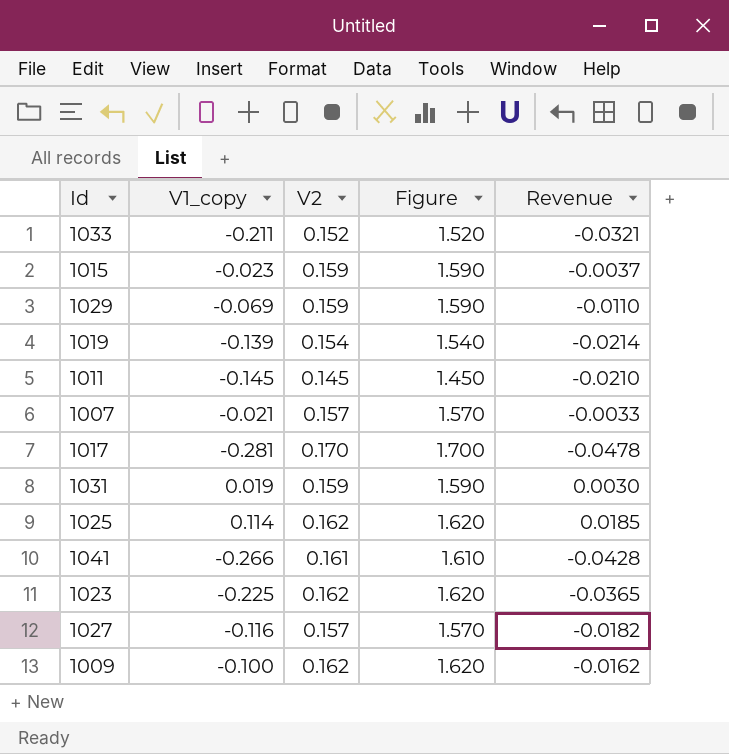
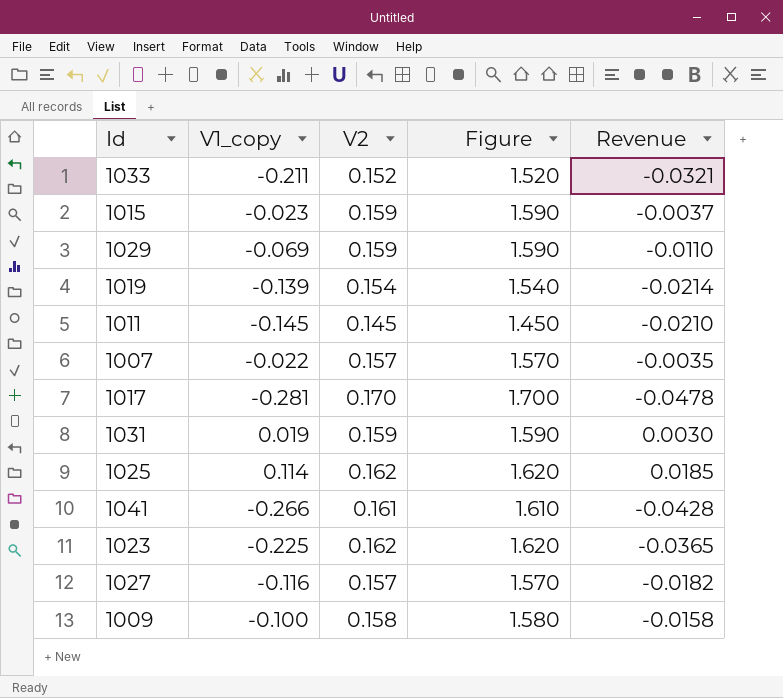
1007 | V1_copy: -0.021 -> -0.022
1007 | Revenue: -0.0033 -> -0.0035
1009 | V2: 0.162 -> 0.158
1009 | Figure: 1.620 -> 1.580
1009 | Revenue: -0.0162 -> -0.0158

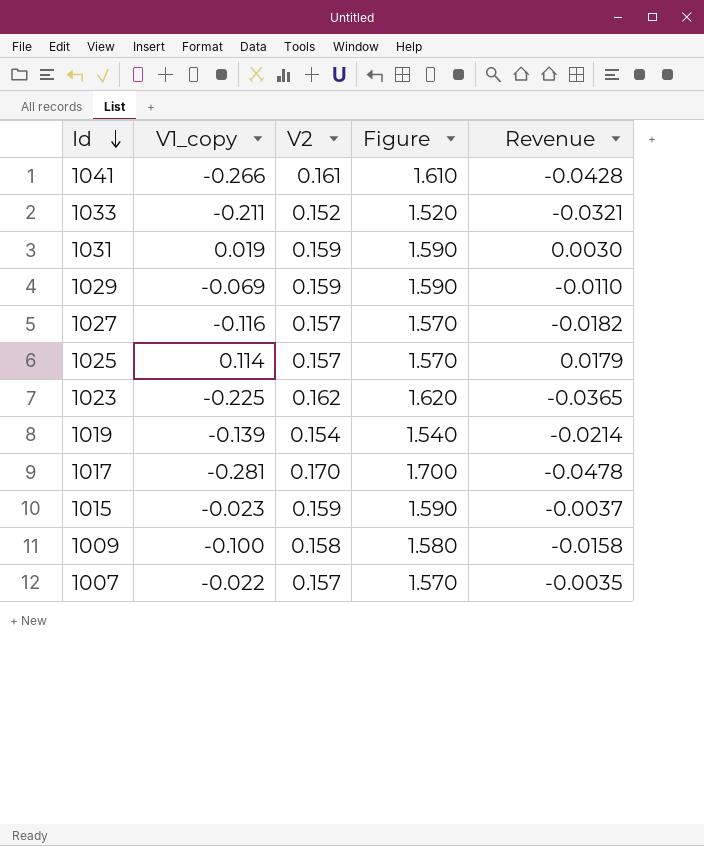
row order: none -> Id descending
row 1011: -0.145 | 0.145 | 1.450 | -0.0210 -> none
1025 | V2: 0.162 -> 0.157
1025 | Figure: 1.620 -> 1.570
1025 | Revenue: 0.0185 -> 0.0179

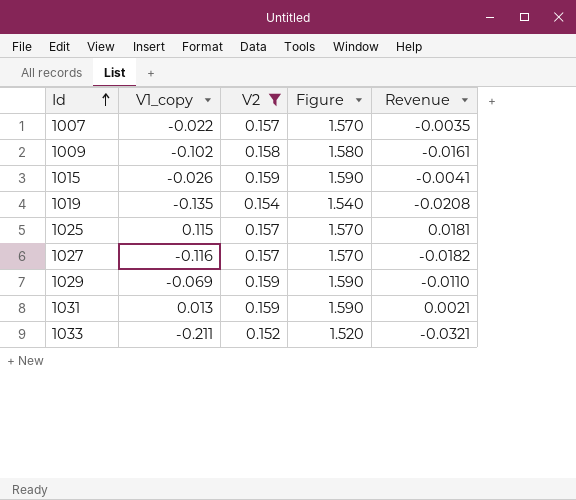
filter: none -> V2 <= 0.159
row order: Id descending -> Id ascending
1009 | V1_copy: -0.100 -> -0.102
1009 | Revenue: -0.0158 -> -0.0161
1015 | V1_copy: -0.023 -> -0.026
1015 | Revenue: -0.0037 -> -0.0041
1019 | V1_copy: -0.139 -> -0.135
1019 | Revenue: -0.0214 -> -0.0208
1025 | V1_copy: 0.114 -> 0.115
1025 | Revenue: 0.0179 -> 0.0181
1031 | V1_copy: 0.019 -> 0.013
1031 | Revenue: 0.0030 -> 0.0021

